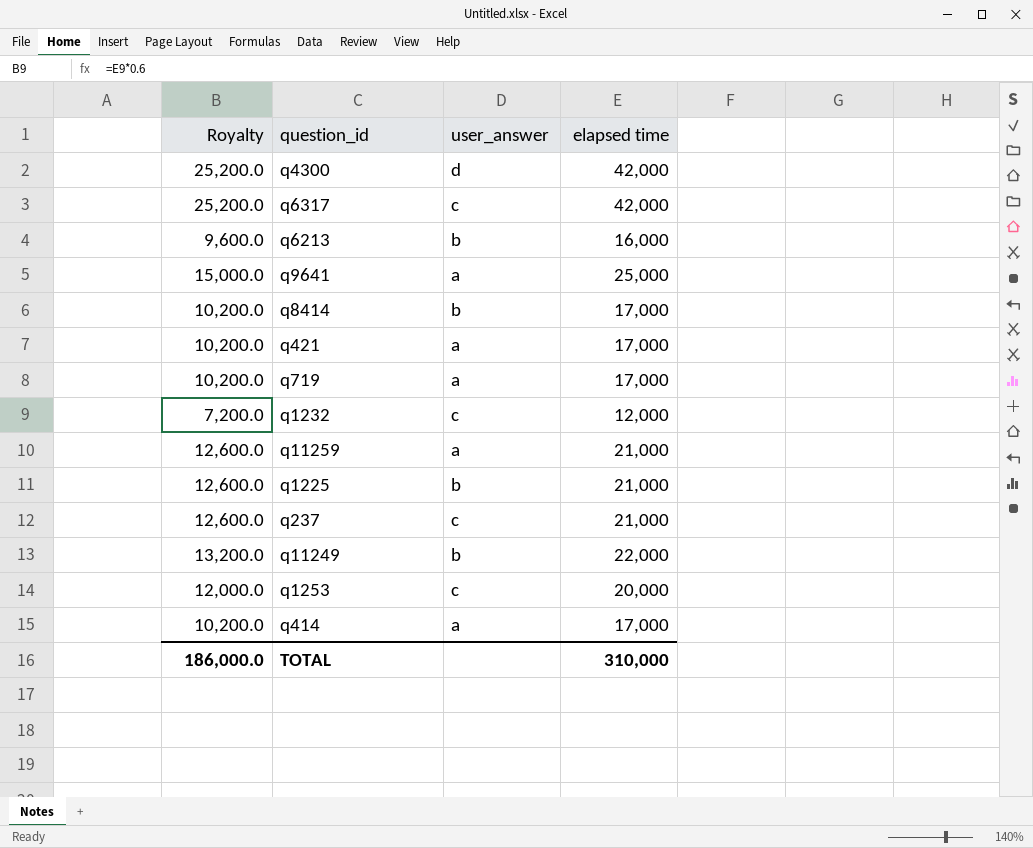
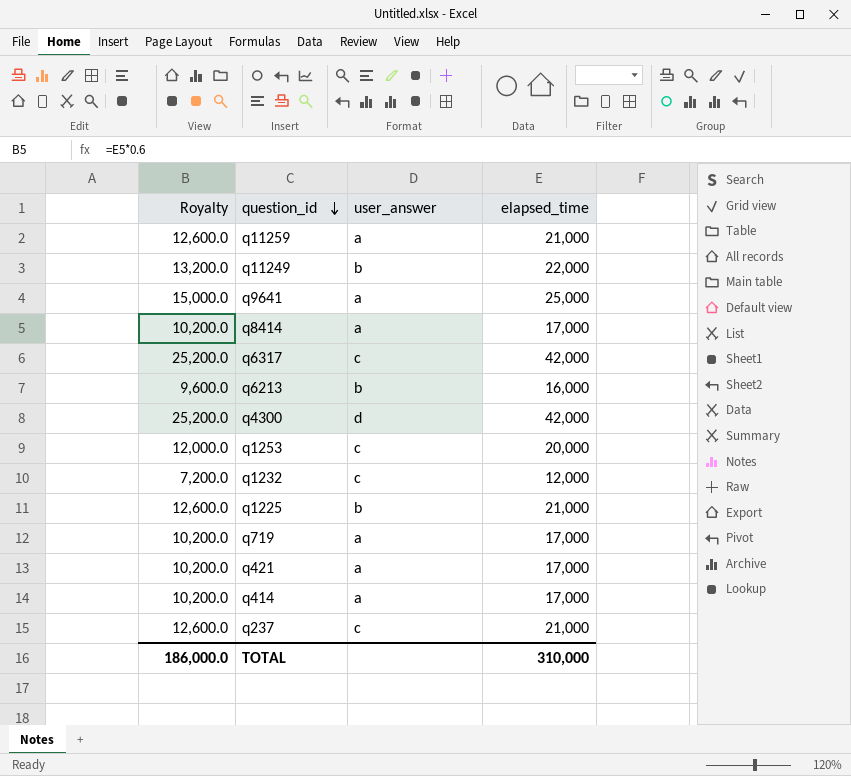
row order: none -> question_id descending
column name: elapsed time -> elapsed_time
q8414 | user_answer: b -> a

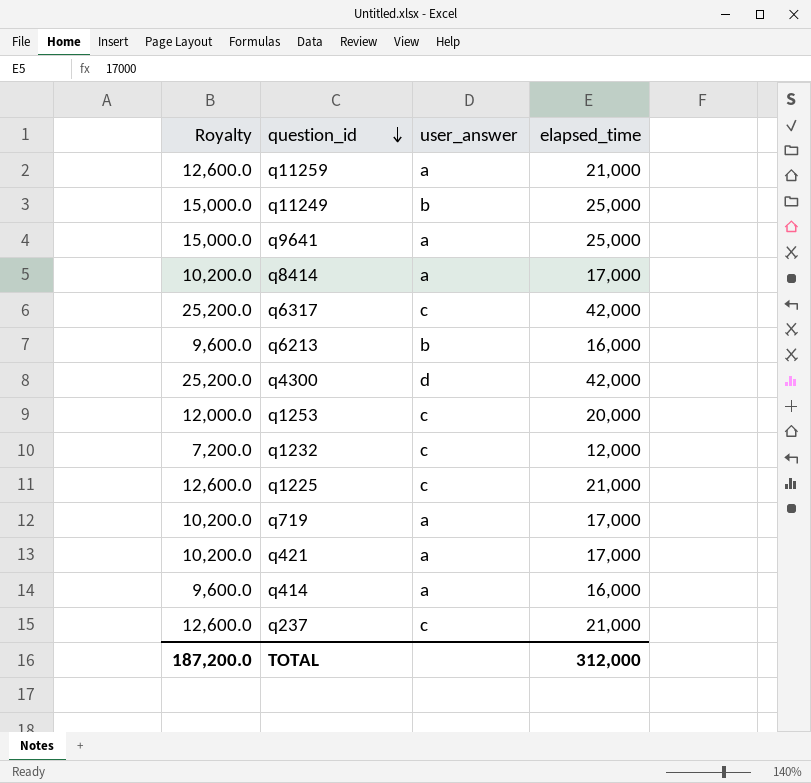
q11249 | Royalty: 13,200.0 -> 15,000.0
q11249 | elapsed_time: 22,000 -> 25,000
q1225 | user_answer: b -> c
q414 | Royalty: 10,200.0 -> 9,600.0
q414 | elapsed_time: 17,000 -> 16,000
TOTAL | Royalty: 186,000.0 -> 187,200.0
TOTAL | elapsed_time: 310,000 -> 312,000

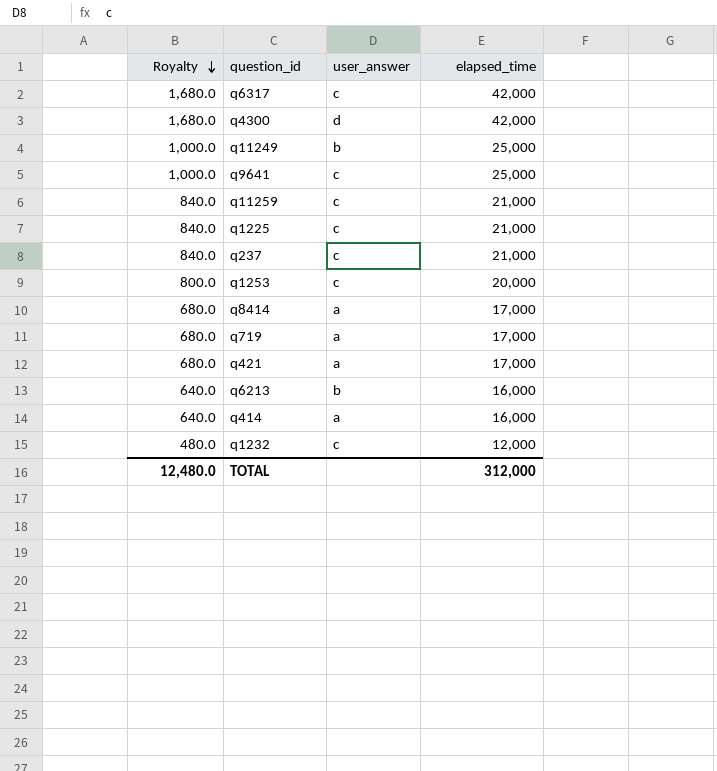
row order: question_id descending -> Royalty descending
column Royalty | formula: [elapsed_time] * 0.6 -> [elapsed_time] * 0.04
q9641 | user_answer: a -> c
q11259 | user_answer: a -> c
TOTAL | Royalty: 187,200.0 -> 12,480.0

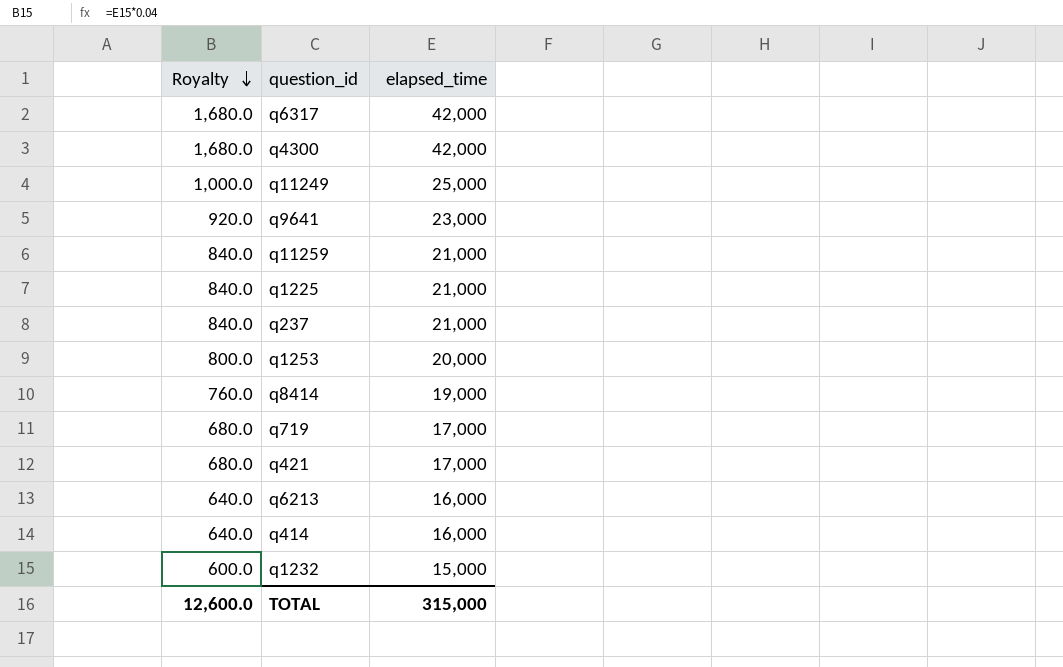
column user_answer | position: 3 -> none
q9641 | Royalty: 1,000.0 -> 920.0
q9641 | elapsed_time: 25,000 -> 23,000
q8414 | Royalty: 680.0 -> 760.0
q8414 | elapsed_time: 17,000 -> 19,000
q1232 | Royalty: 480.0 -> 600.0
q1232 | elapsed_time: 12,000 -> 15,000
TOTAL | Royalty: 12,480.0 -> 12,600.0
TOTAL | elapsed_time: 312,000 -> 315,000

